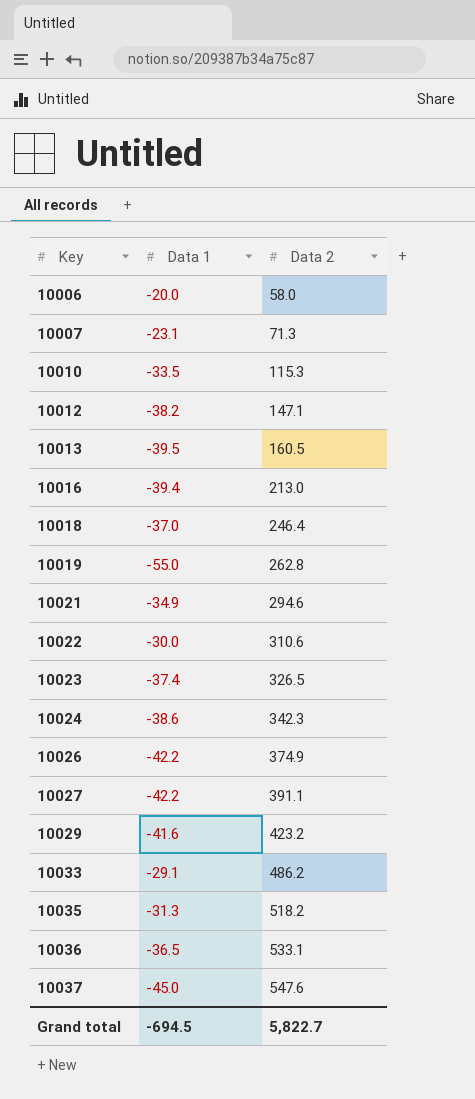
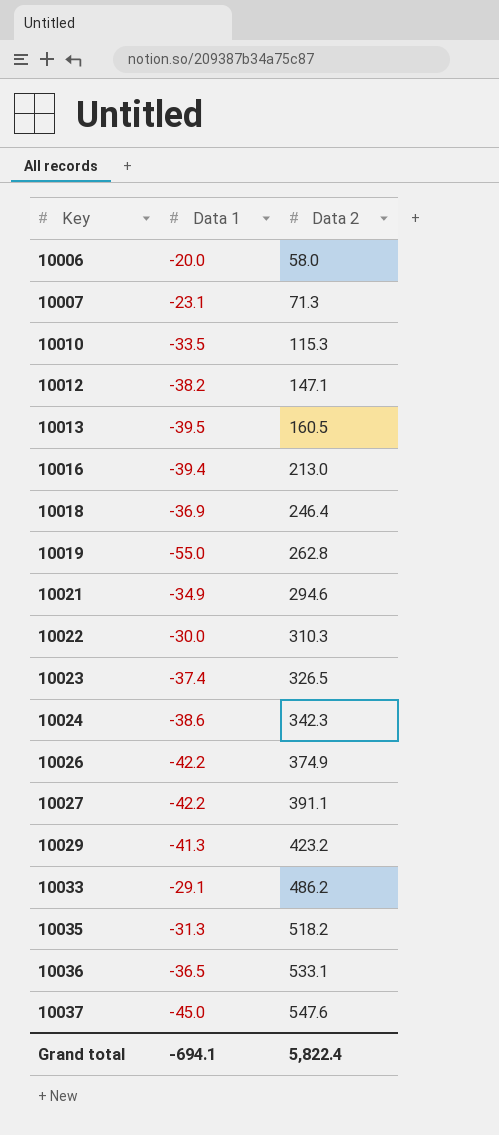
10018 | Data 1: -37.0 -> -36.9
10022 | Data 2: 310.6 -> 310.3
10029 | Data 1: -41.6 -> -41.3
Grand total | Data 1: -694.5 -> -694.1
Grand total | Data 2: 5,822.7 -> 5,822.4

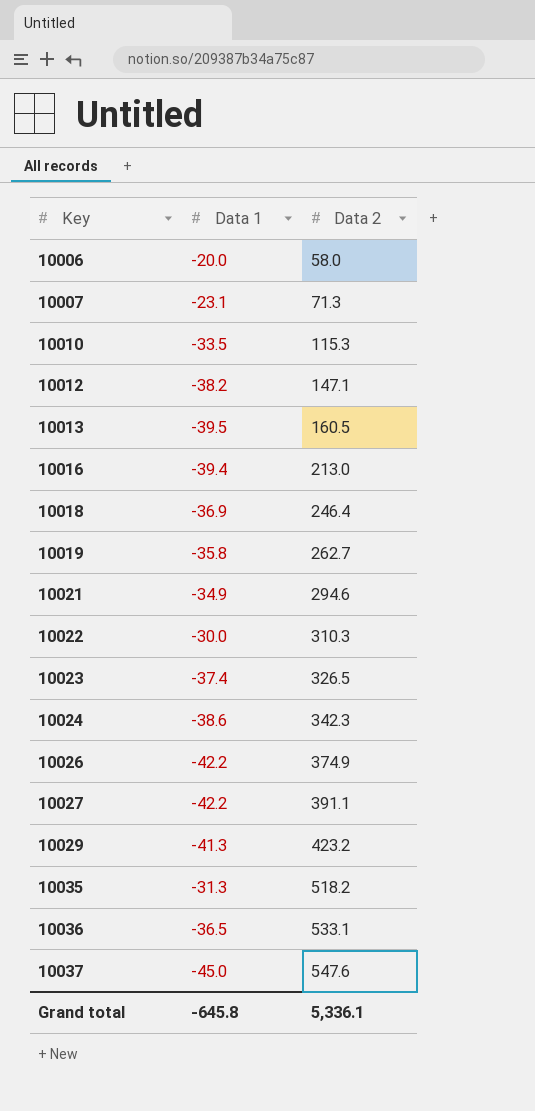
row 10033: -29.1 | 486.2 -> none
10019 | Data 1: -55.0 -> -35.8
10019 | Data 2: 262.8 -> 262.7
Grand total | Data 1: -694.1 -> -645.8
Grand total | Data 2: 5,822.4 -> 5,336.1

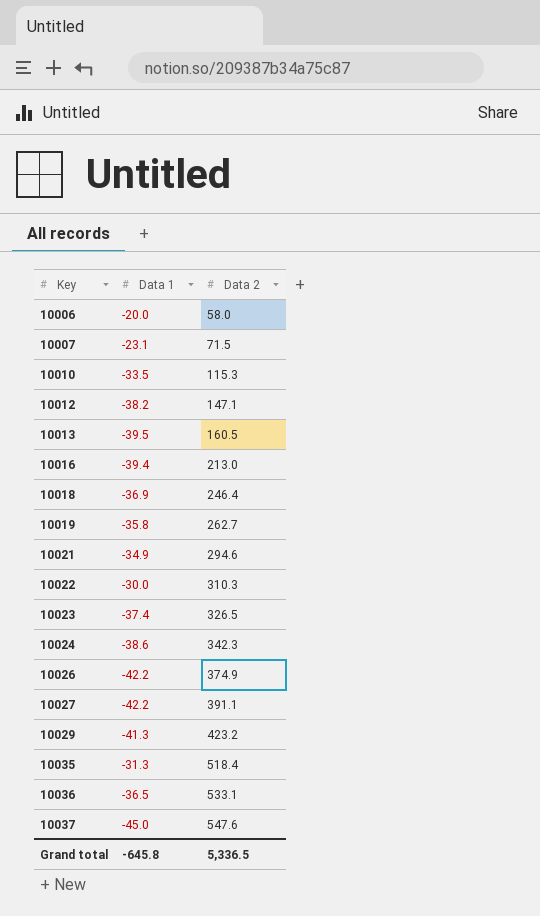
10007 | Data 2: 71.3 -> 71.5
10035 | Data 2: 518.2 -> 518.4
Grand total | Data 2: 5,336.1 -> 5,336.5

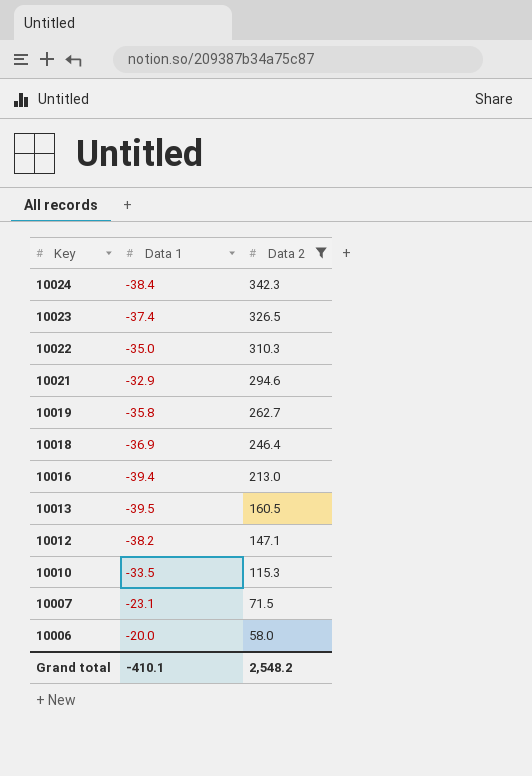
filter: none -> Data 2 <= 342.3
row order: Key ascending -> Key descending
10024 | Data 1: -38.6 -> -38.4
10022 | Data 1: -30.0 -> -35.0
10021 | Data 1: -34.9 -> -32.9
Grand total | Data 1: -645.8 -> -410.1
Grand total | Data 2: 5,336.5 -> 2,548.2

